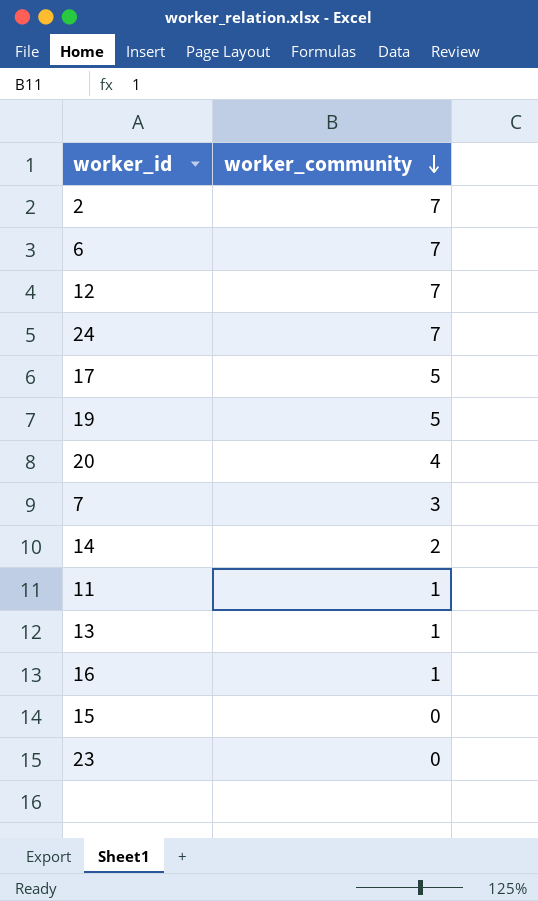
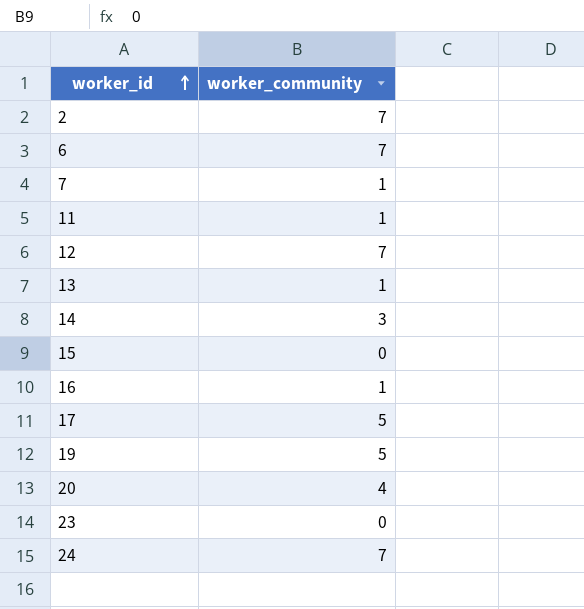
row order: worker_community descending -> worker_id ascending
7 | worker_community: 3 -> 1
14 | worker_community: 2 -> 3

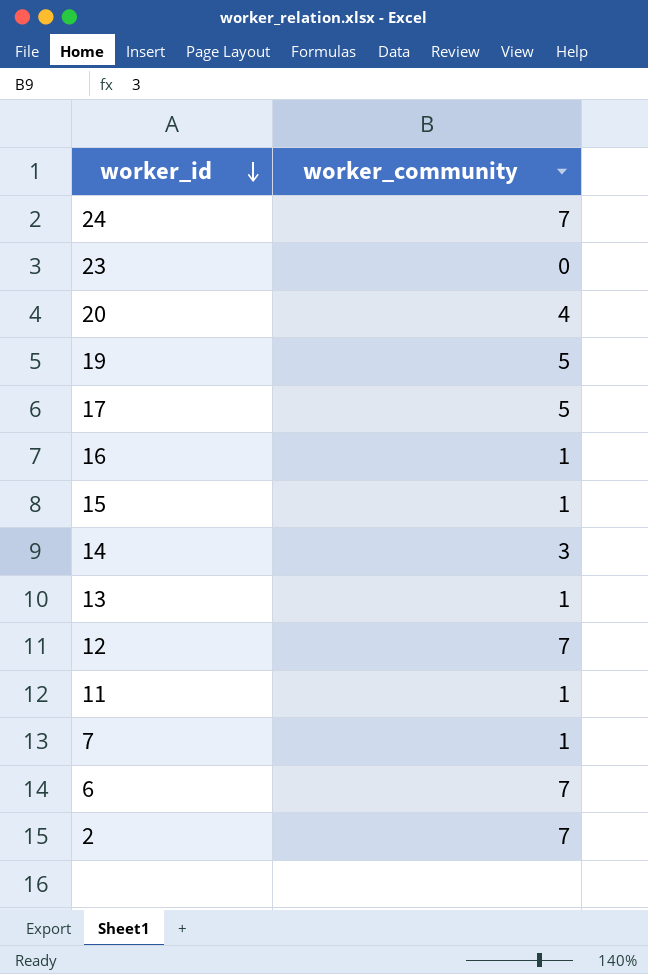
row order: worker_id ascending -> worker_id descending
15 | worker_community: 0 -> 1

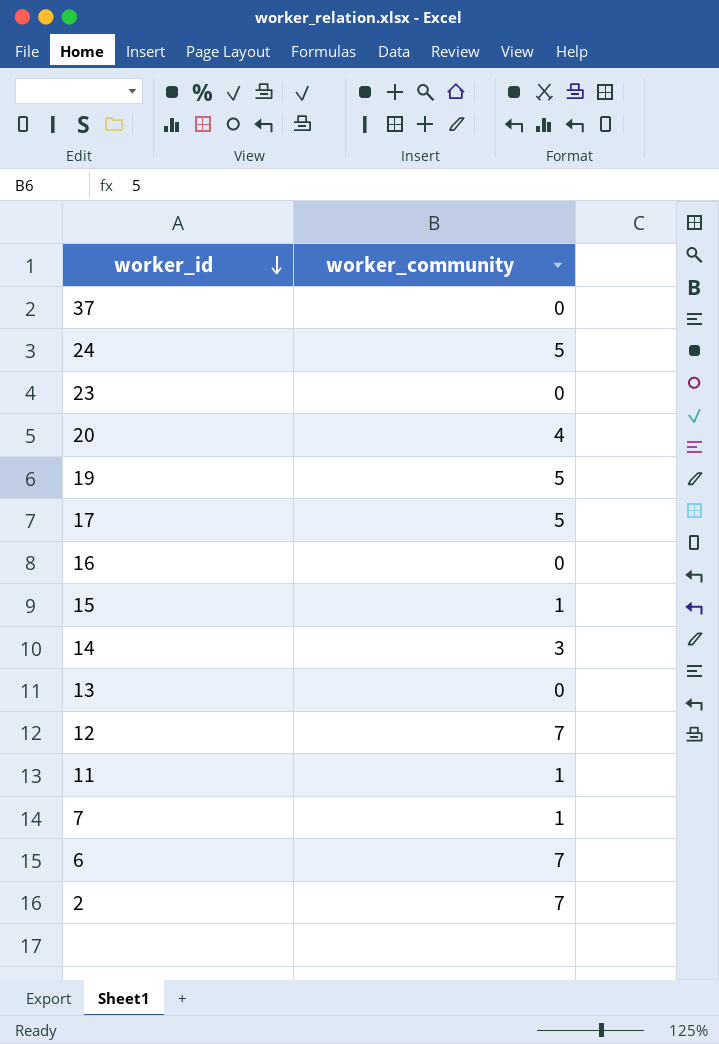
row 37: none -> 0
24 | worker_community: 7 -> 5
16 | worker_community: 1 -> 0
13 | worker_community: 1 -> 0

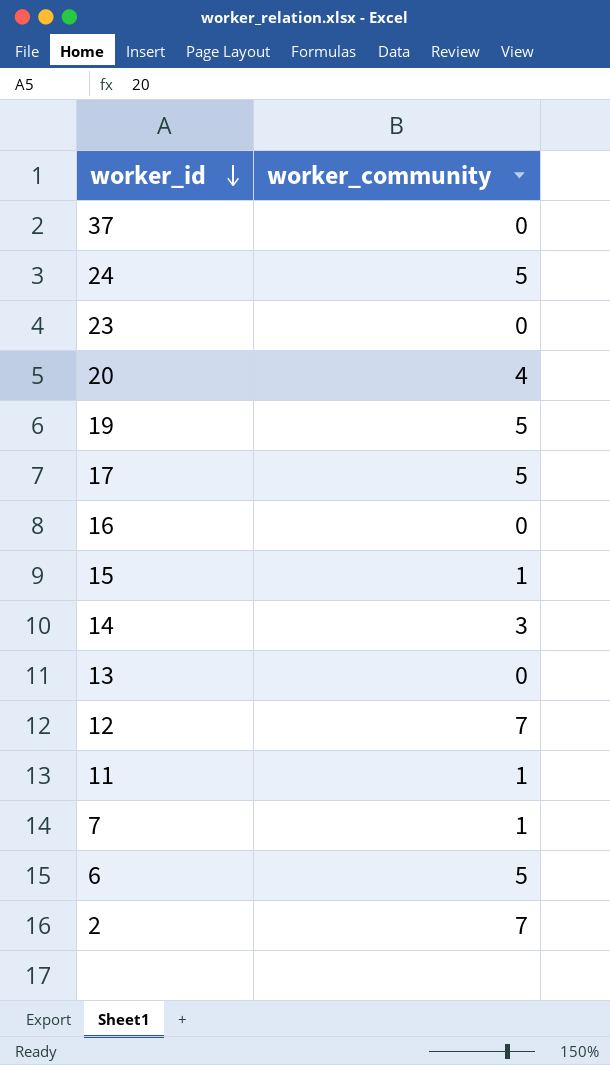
6 | worker_community: 7 -> 5

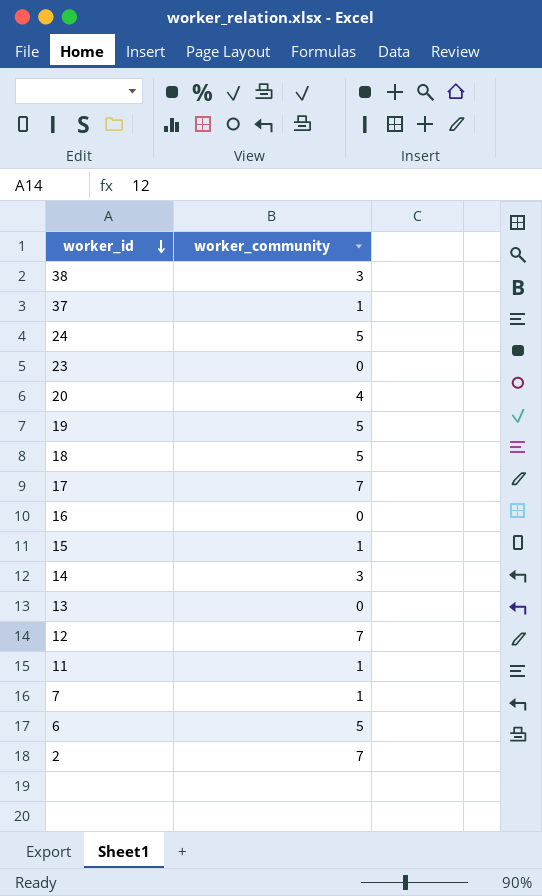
row 38: none -> 3
37 | worker_community: 0 -> 1
row 18: none -> 5
17 | worker_community: 5 -> 7

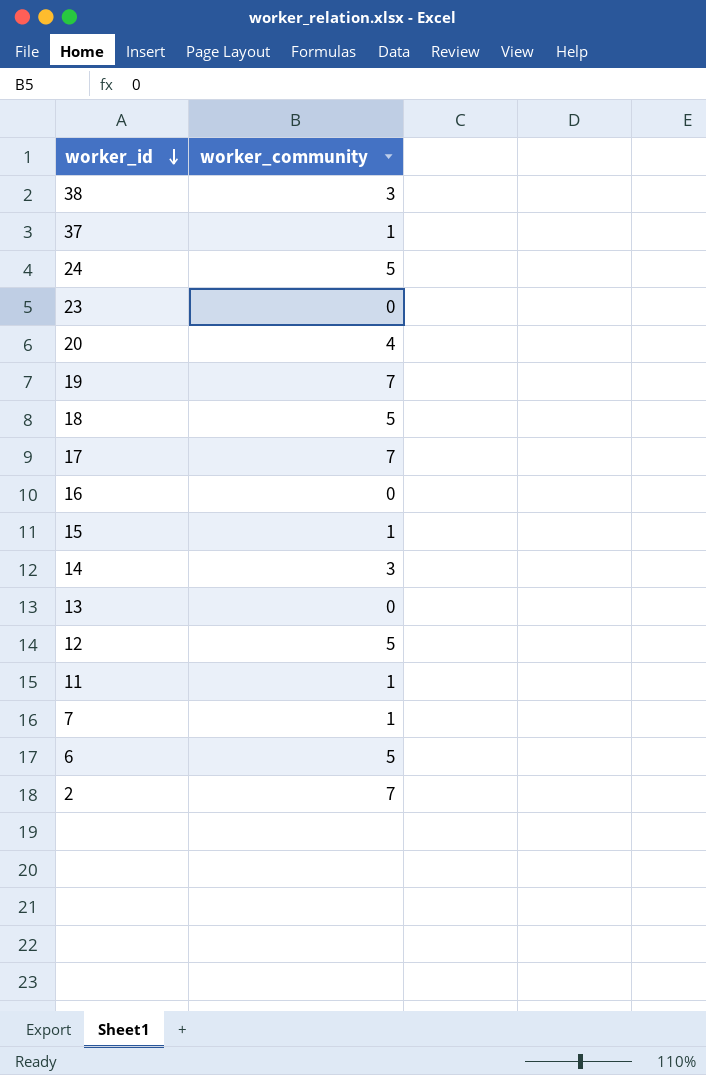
19 | worker_community: 5 -> 7
12 | worker_community: 7 -> 5

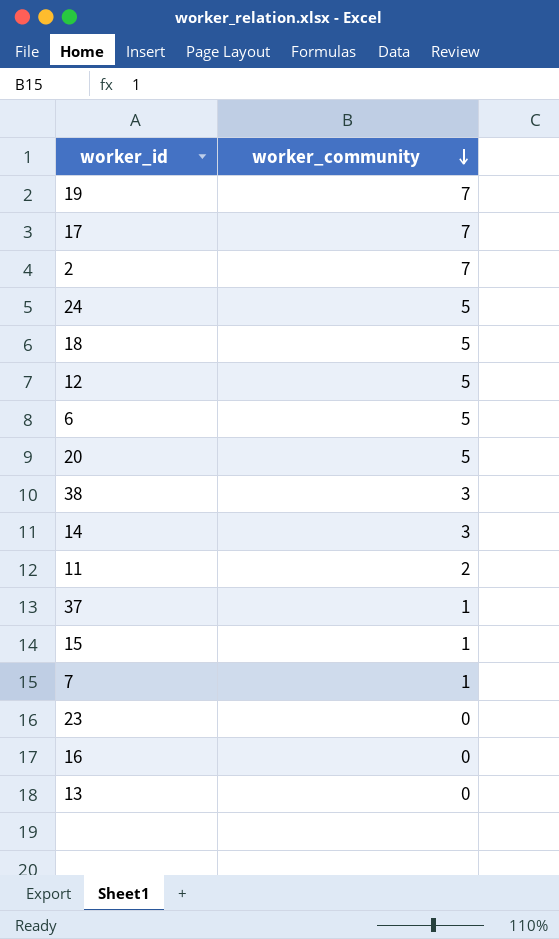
row order: worker_id descending -> worker_community descending
20 | worker_community: 4 -> 5
11 | worker_community: 1 -> 2

